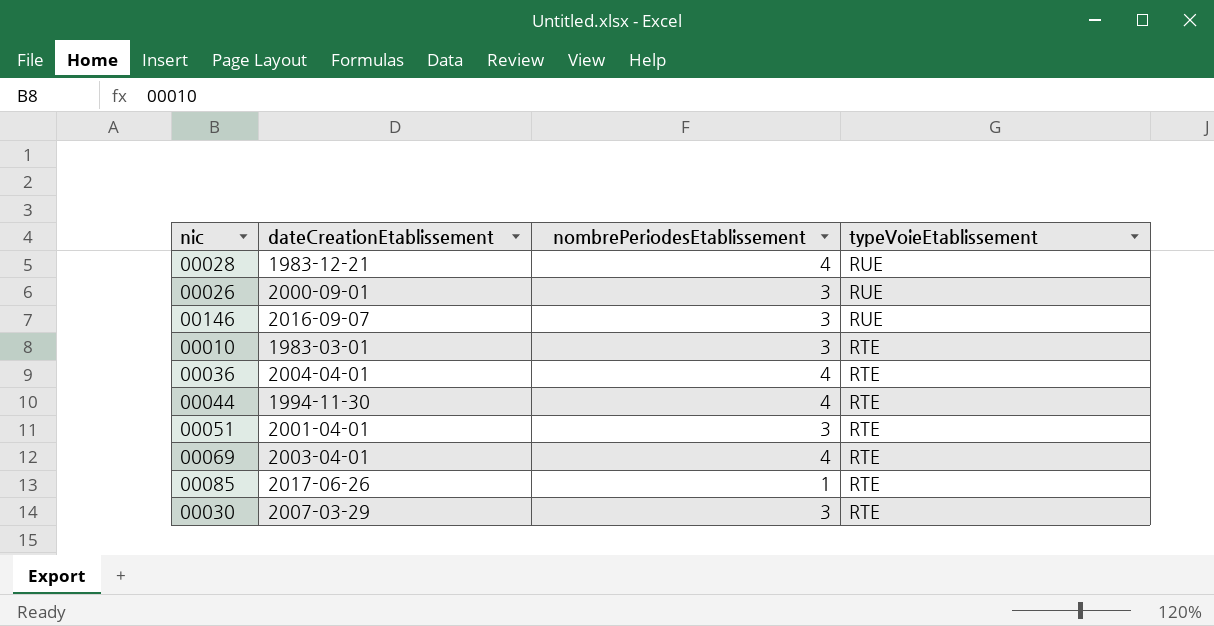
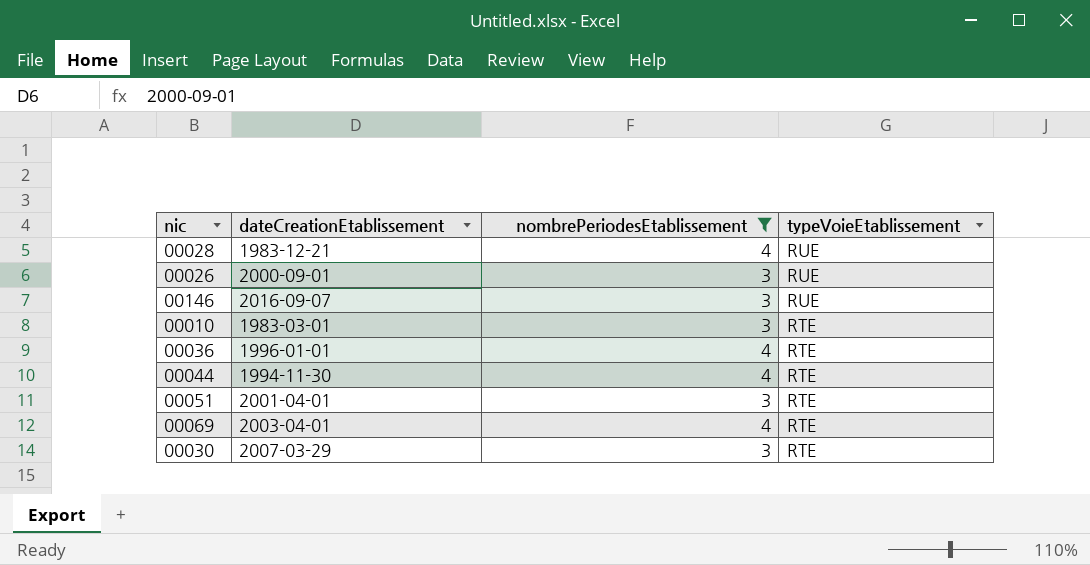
filter: none -> nombrePeriodesEtablissement != 1
00036 | dateCreationEtablissement: 2004-04-01 -> 1996-01-01

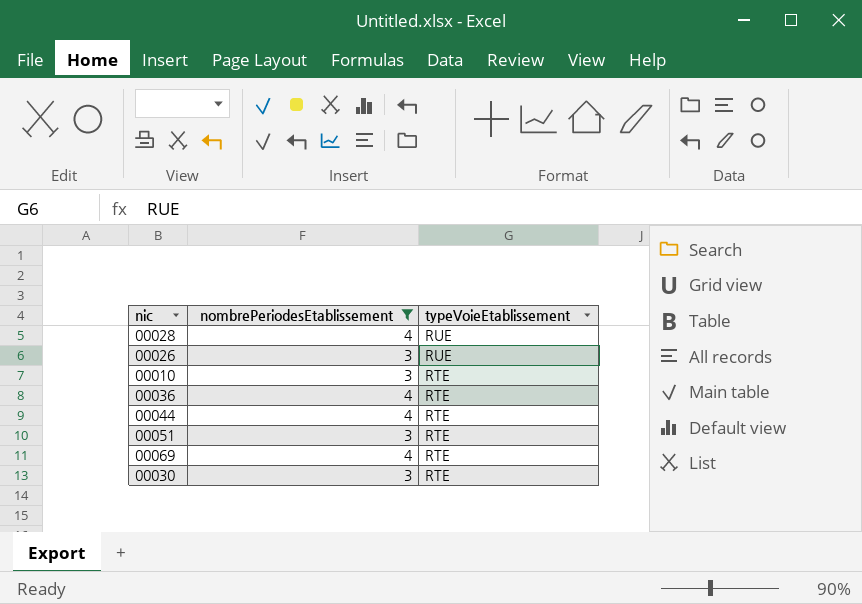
column dateCreationEtablissement | position: 2 -> none
row 00146: 2016-09-07 | 3 | RUE -> none

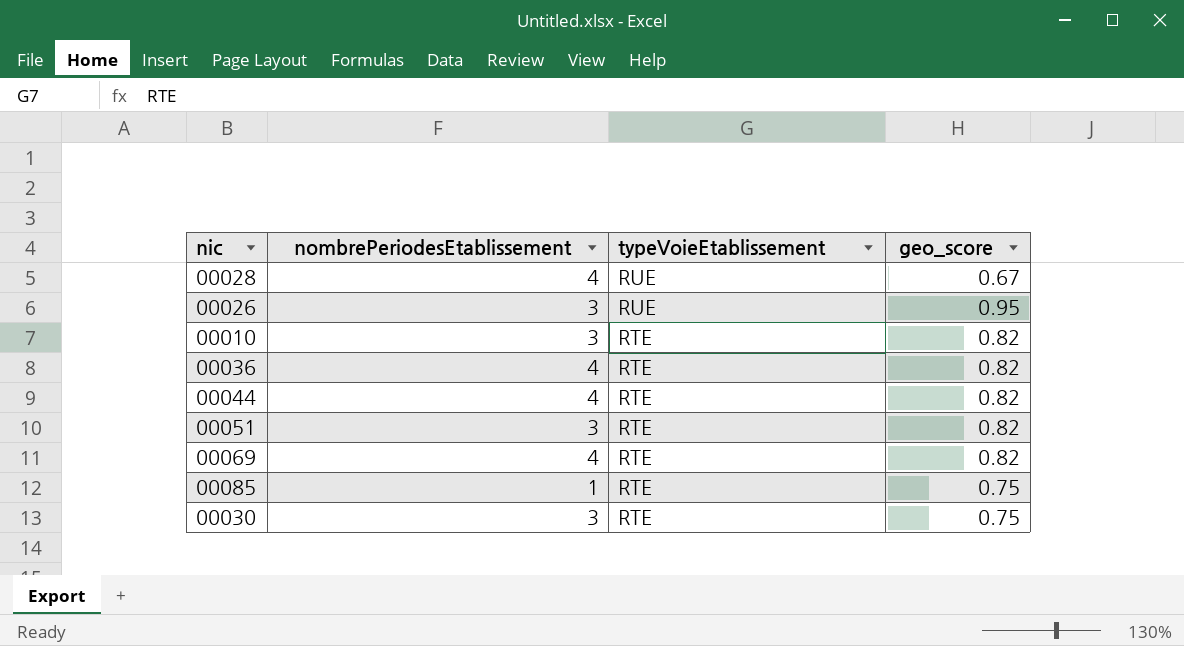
filter: nombrePeriodesEtablissement != 1 -> none
column geo_score | position: none -> 4

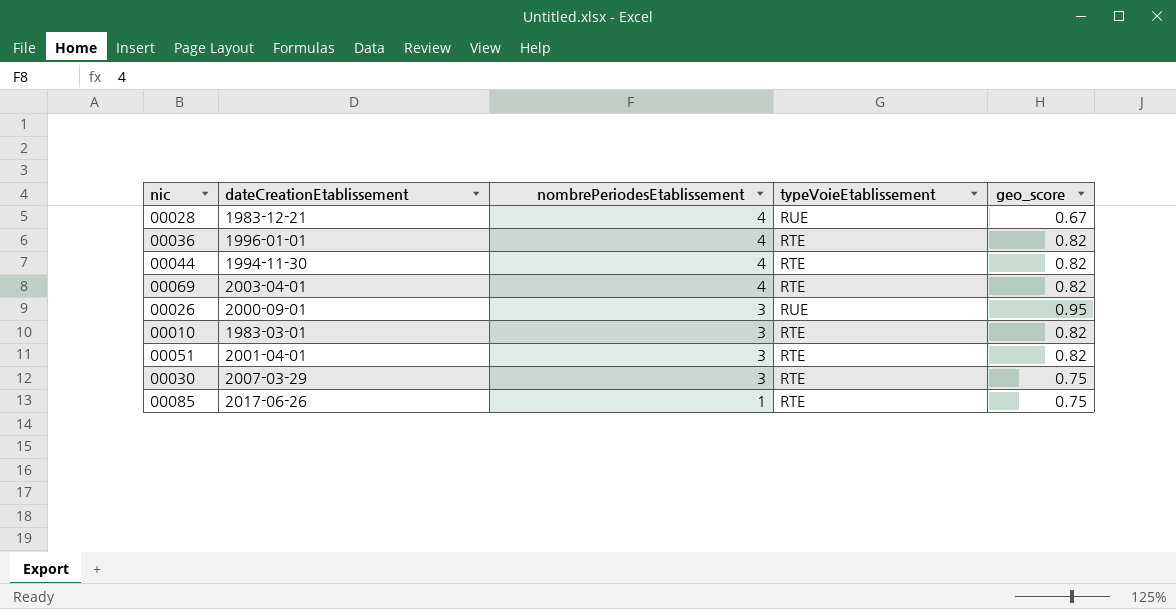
row order: typeVoieEtablissement descending -> nombrePeriodesEtablissement descending
column dateCreationEtablissement | position: none -> 2

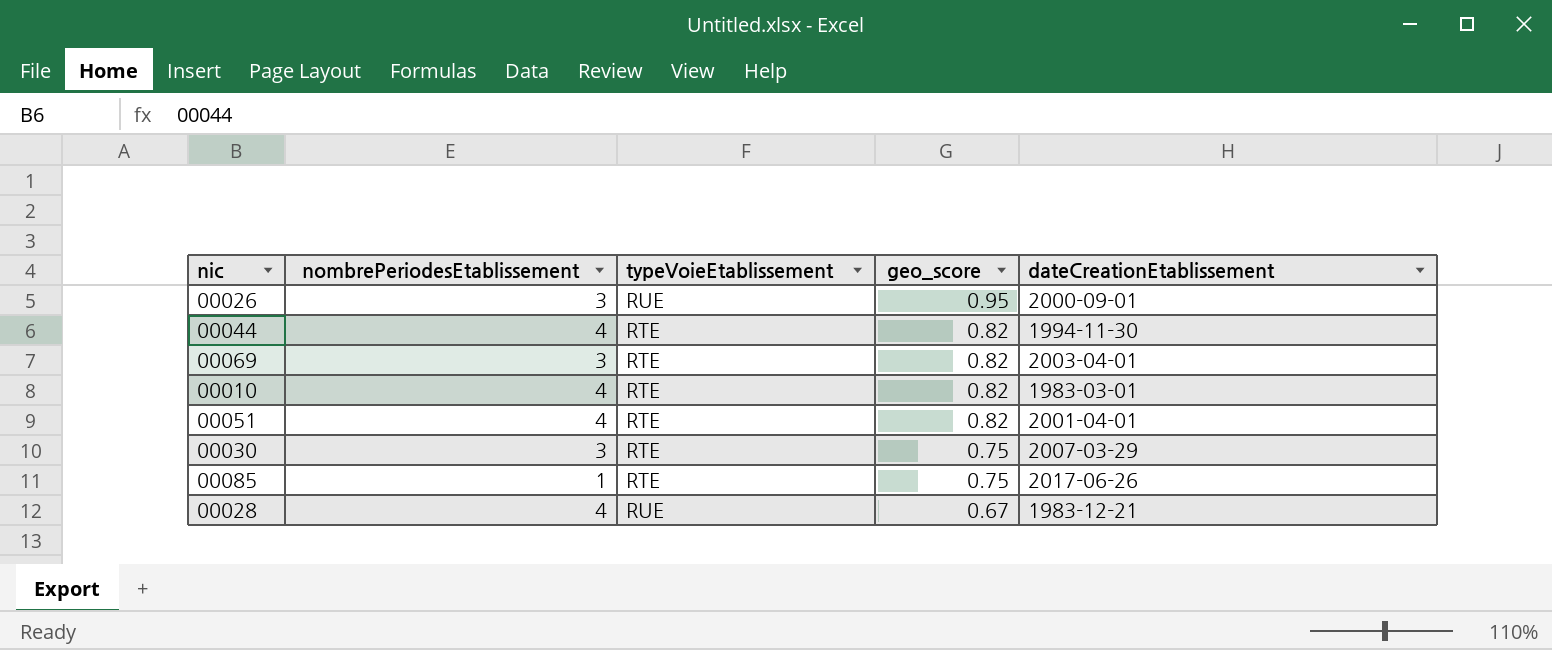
row order: nombrePeriodesEtablissement descending -> geo_score descending
column dateCreationEtablissement | position: 2 -> 5
row 00036: 1996-01-01 | 4 | RTE | 0.82 -> none
00069 | nombrePeriodesEtablissement: 4 -> 3
00010 | nombrePeriodesEtablissement: 3 -> 4
00051 | nombrePeriodesEtablissement: 3 -> 4

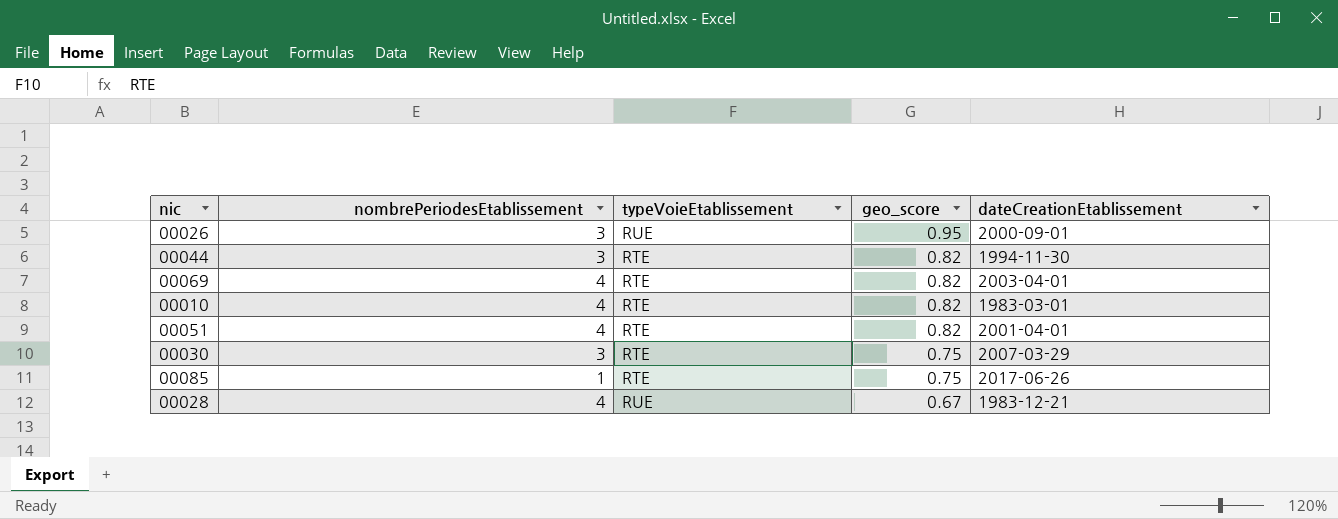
00044 | nombrePeriodesEtablissement: 4 -> 3
00069 | nombrePeriodesEtablissement: 3 -> 4

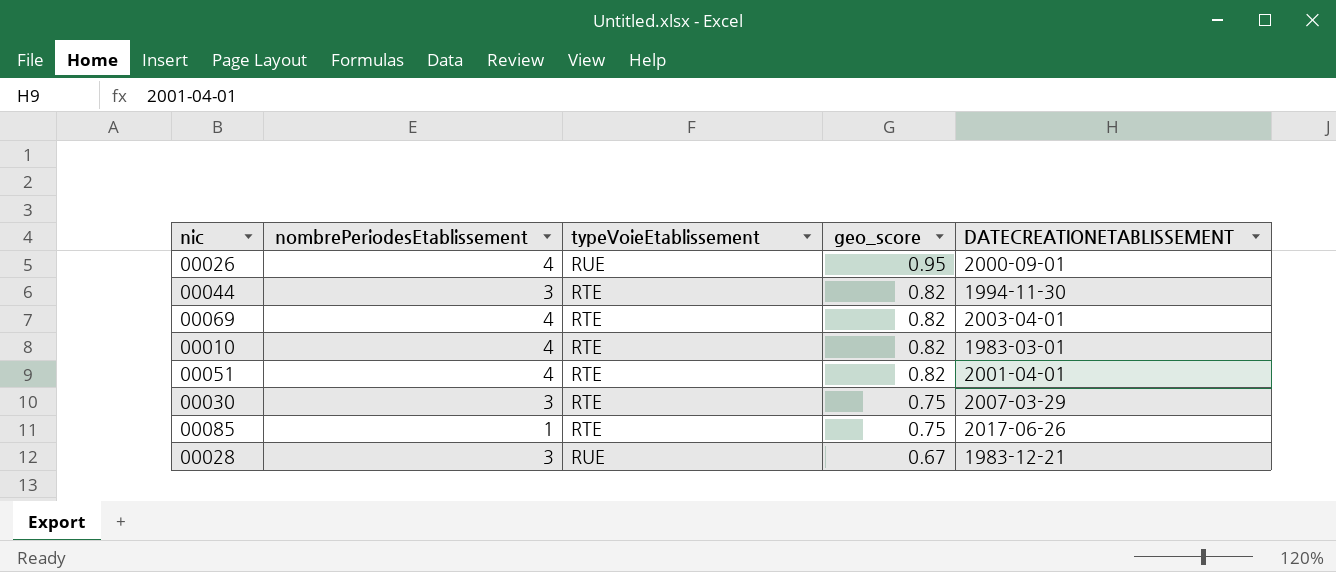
column name: dateCreationEtablissement -> DATECREATIONETABLISSEMENT
00026 | nombrePeriodesEtablissement: 3 -> 4
00028 | nombrePeriodesEtablissement: 4 -> 3

